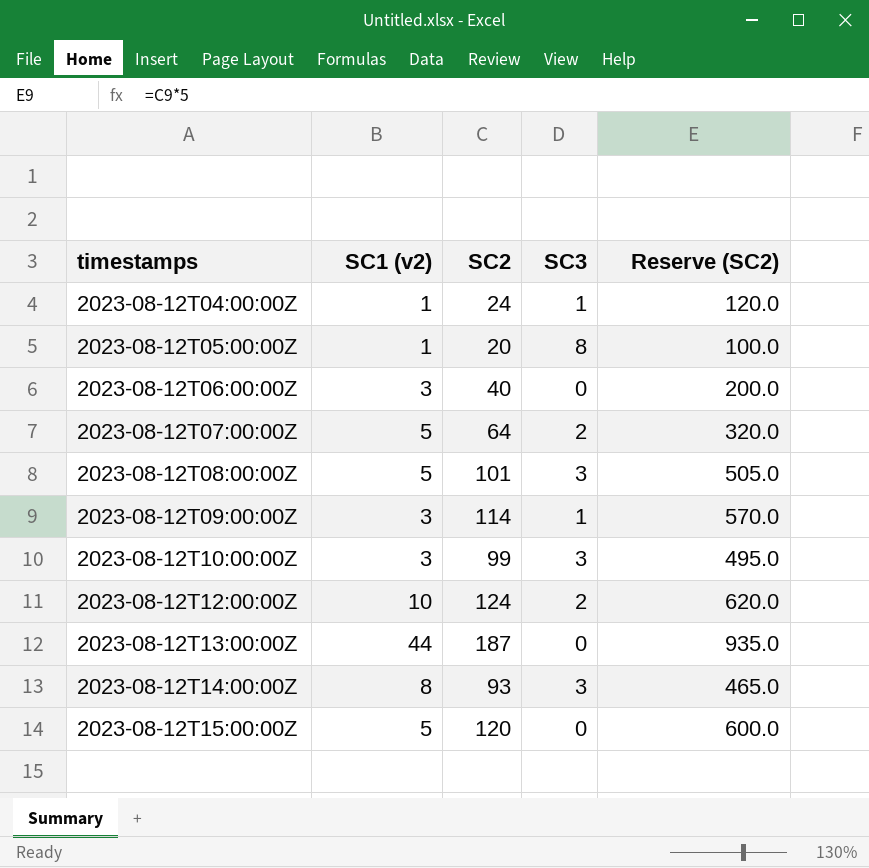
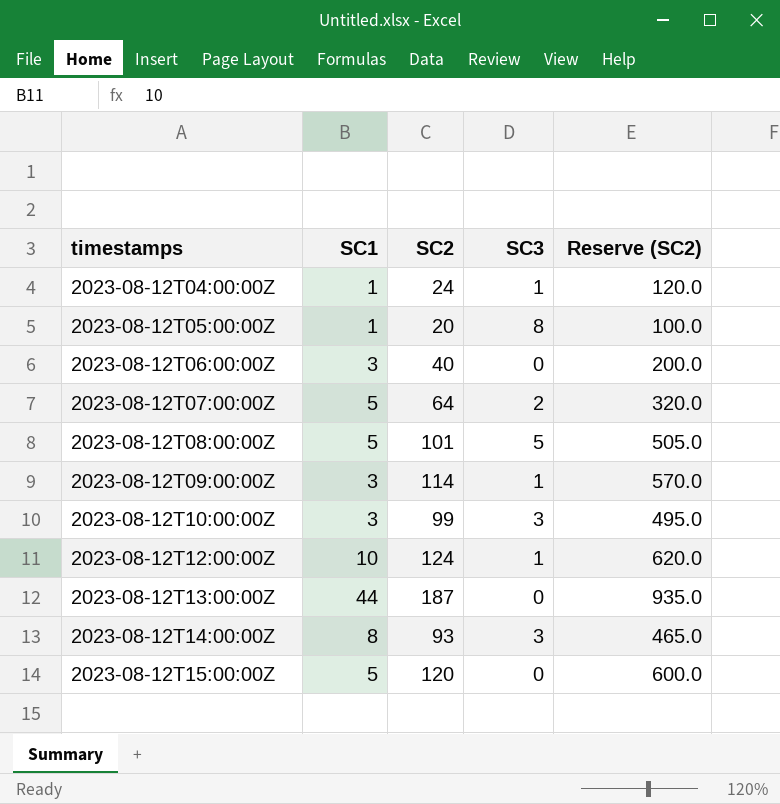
column name: SC1 (v2) -> SC1
2023-08-12T08:00:00Z | SC3: 3 -> 5
2023-08-12T12:00:00Z | SC3: 2 -> 1

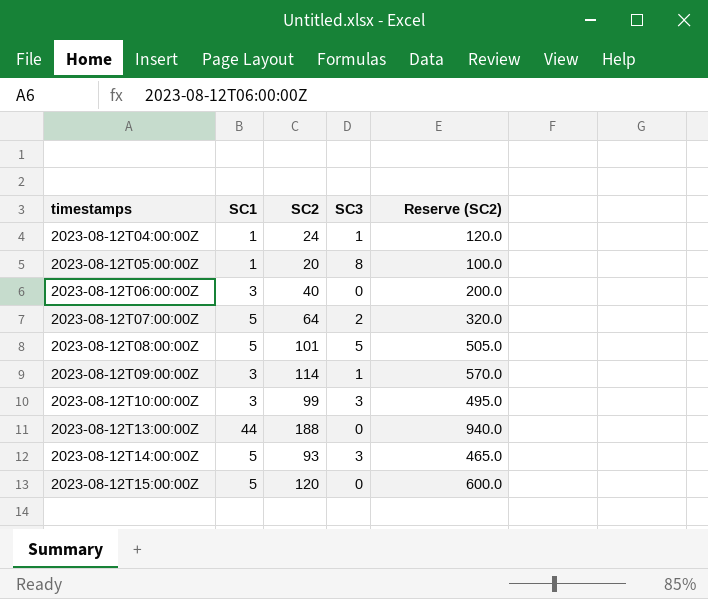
row 2023-08-12T12:00:00Z: 10 | 124 | 1 | 620.0 -> none
2023-08-12T13:00:00Z | SC2: 187 -> 188
2023-08-12T13:00:00Z | Reserve (SC2): 935.0 -> 940.0
2023-08-12T14:00:00Z | SC1: 8 -> 5

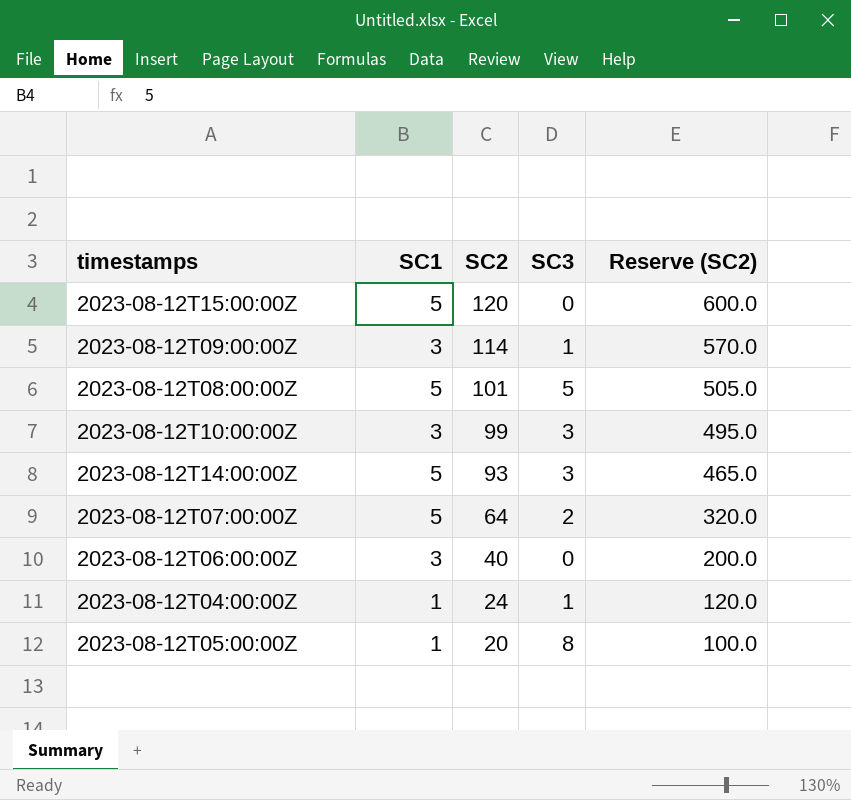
row order: timestamps ascending -> SC2 descending
row 2023-08-12T13:00:00Z: 44 | 188 | 0 | 940.0 -> none

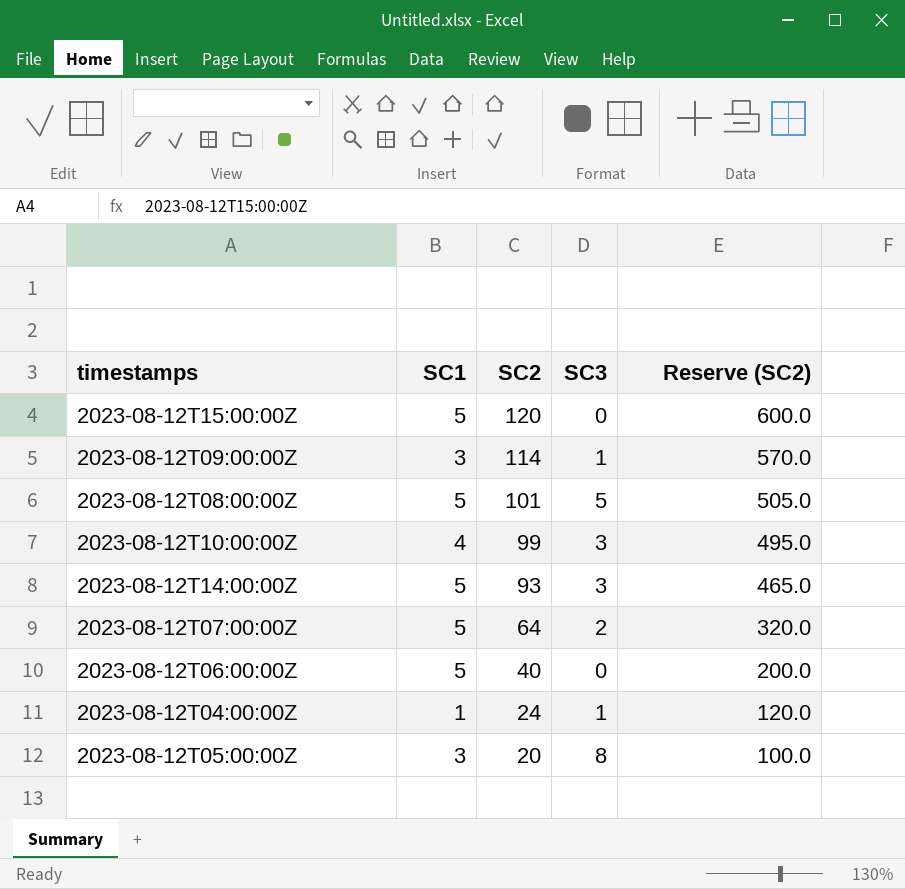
2023-08-12T10:00:00Z | SC1: 3 -> 4
2023-08-12T06:00:00Z | SC1: 3 -> 5
2023-08-12T05:00:00Z | SC1: 1 -> 3

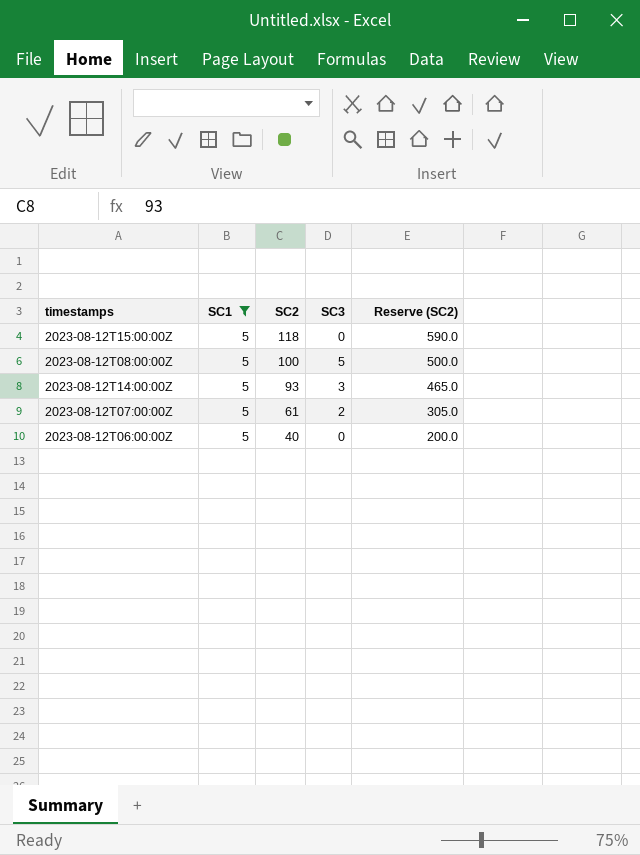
filter: none -> SC1 = 5
2023-08-12T15:00:00Z | SC2: 120 -> 118
2023-08-12T15:00:00Z | Reserve (SC2): 600.0 -> 590.0
2023-08-12T08:00:00Z | SC2: 101 -> 100
2023-08-12T08:00:00Z | Reserve (SC2): 505.0 -> 500.0
2023-08-12T07:00:00Z | SC2: 64 -> 61
2023-08-12T07:00:00Z | Reserve (SC2): 320.0 -> 305.0

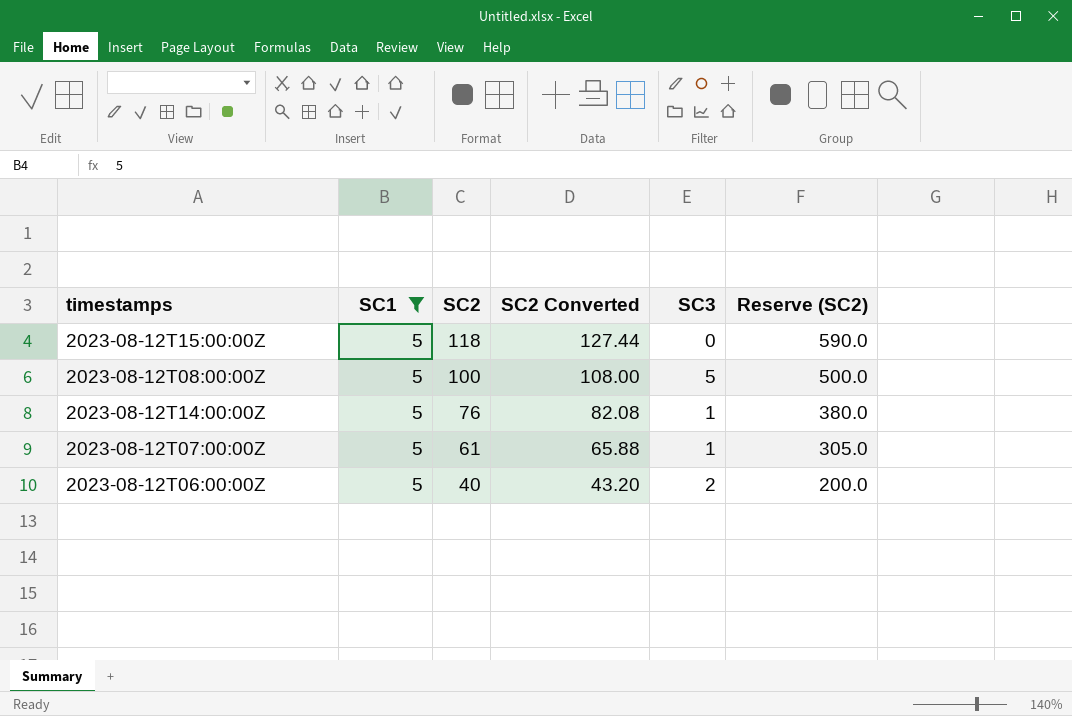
column SC2 Converted | formula: none -> [SC2] * 1.08
2023-08-12T14:00:00Z | SC2: 93 -> 76
2023-08-12T14:00:00Z | SC3: 3 -> 1
2023-08-12T14:00:00Z | Reserve (SC2): 465.0 -> 380.0
2023-08-12T07:00:00Z | SC3: 2 -> 1
2023-08-12T06:00:00Z | SC3: 0 -> 2

